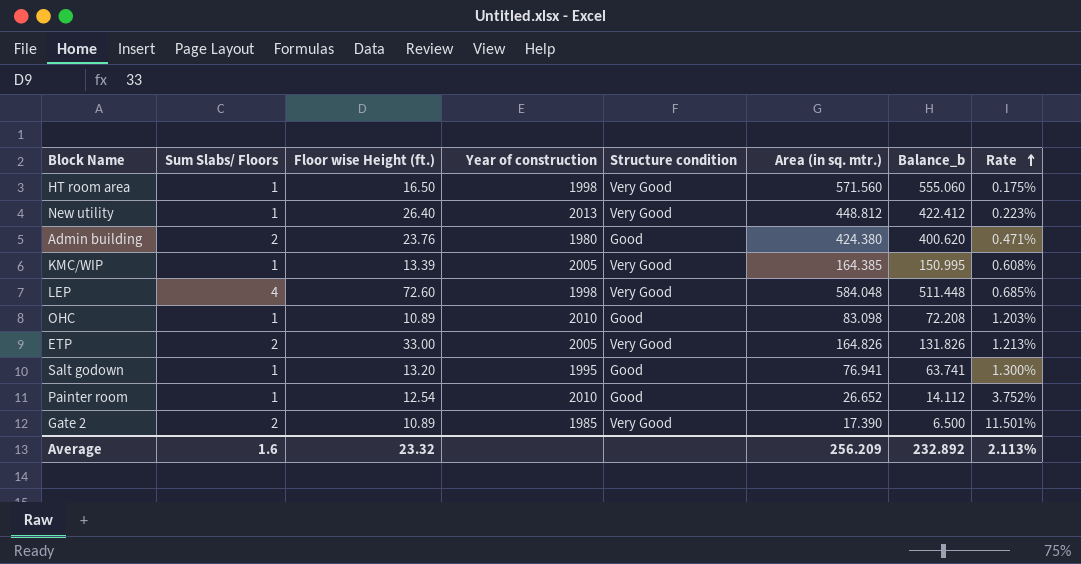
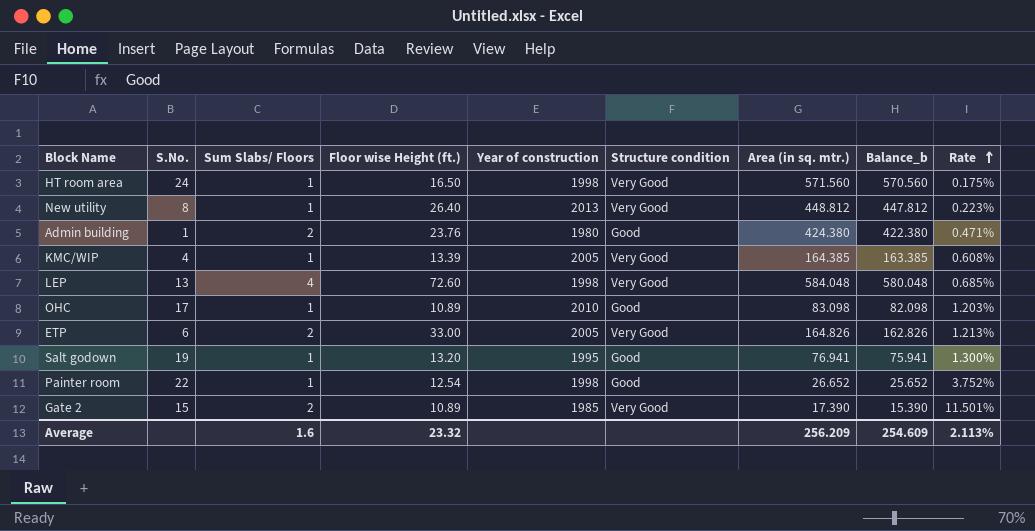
column S.No. | position: none -> 2
column Balance_b | formula: [Area (in sq. mtr.)] - [Floor wise Height (ft.)] -> [Area (in sq. mtr.)] - [Sum Slabs/ Floors]
Painter room | Year of construction: 2010 -> 1998
Average | Balance_b: 232.892 -> 254.609

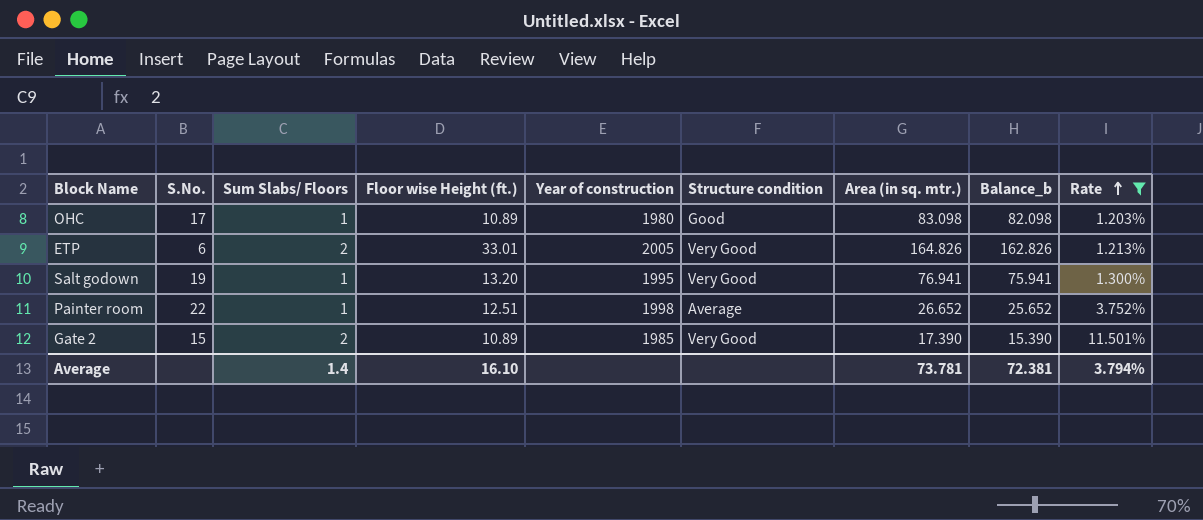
filter: none -> Rate >= 1.203%
OHC | Year of construction: 2010 -> 1980
ETP | Floor wise Height (ft.): 33.00 -> 33.01
Salt godown | Structure condition: Good -> Very Good
Painter room | Floor wise Height (ft.): 12.54 -> 12.51
Painter room | Structure condition: Good -> Average
Average | Sum Slabs/ Floors: 1.6 -> 1.4
Average | Floor wise Height (ft.): 23.32 -> 16.10
Average | Area (in sq. mtr.): 256.209 -> 73.781
Average | Balance_b: 254.609 -> 72.381
Average | Rate: 2.113% -> 3.794%

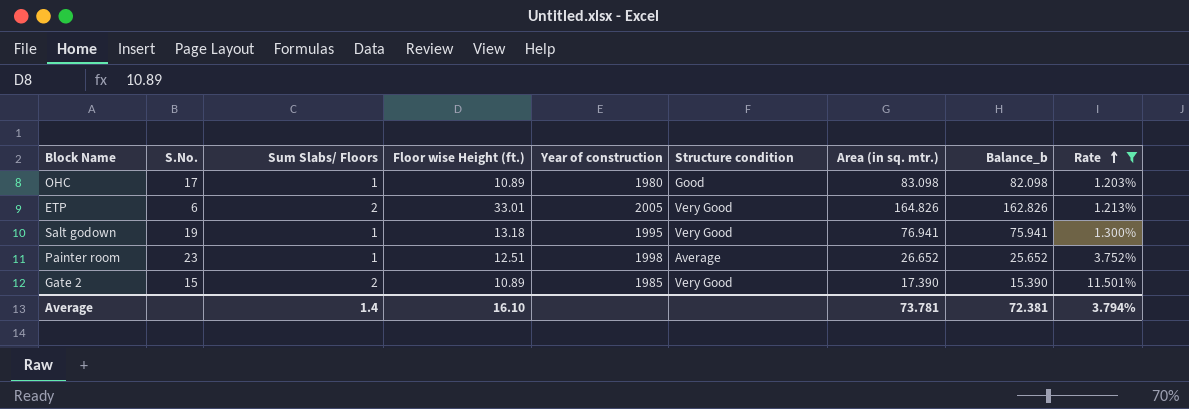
Salt godown | Floor wise Height (ft.): 13.20 -> 13.18
Painter room | S.No.: 22 -> 23

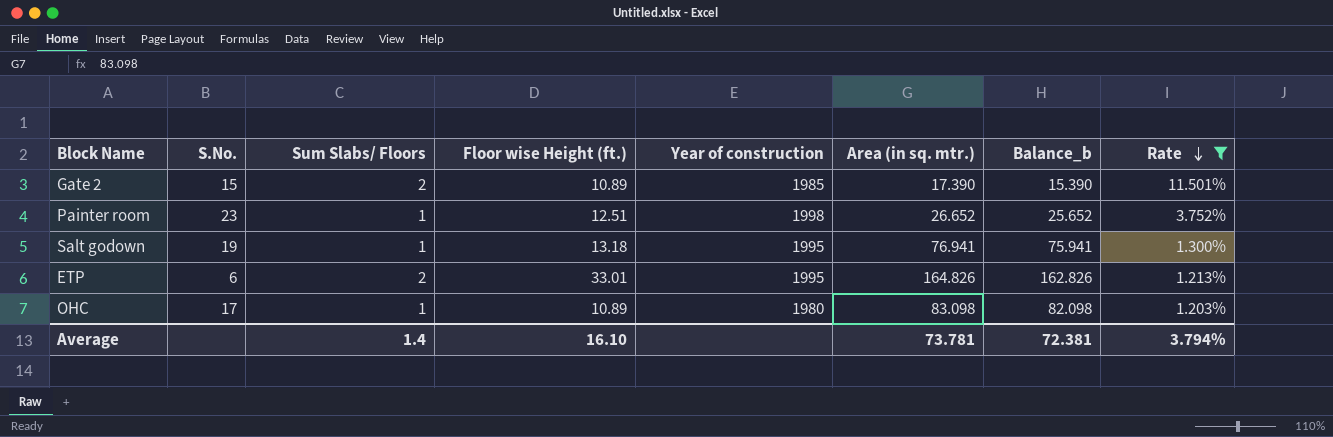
row order: Rate ascending -> Rate descending
column Structure condition | position: 6 -> none
ETP | Year of construction: 2005 -> 1995

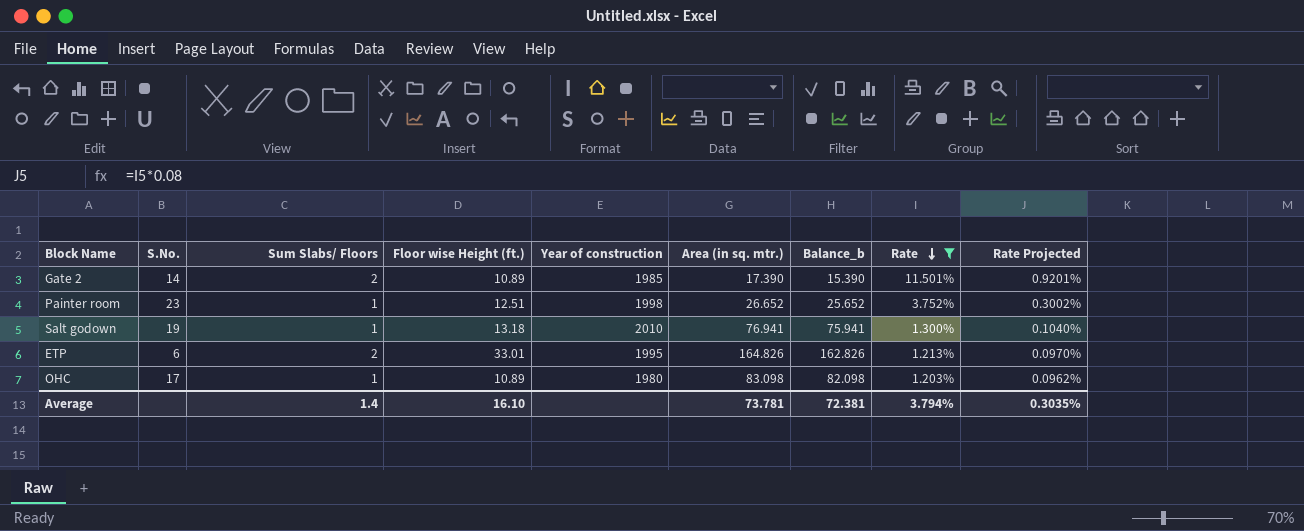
column Rate Projected | formula: none -> [Rate] * 0.08
Gate 2 | S.No.: 15 -> 14
Salt godown | Year of construction: 1995 -> 2010

